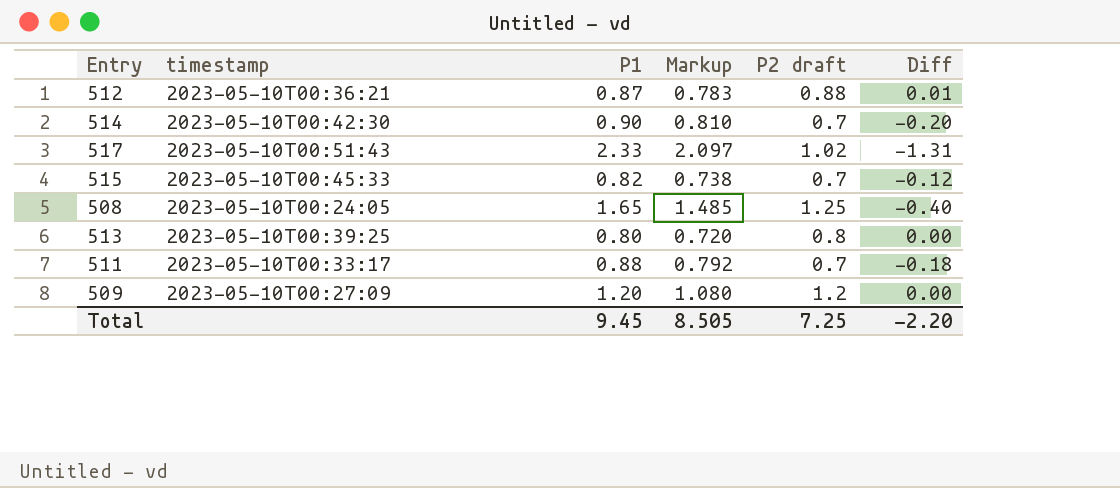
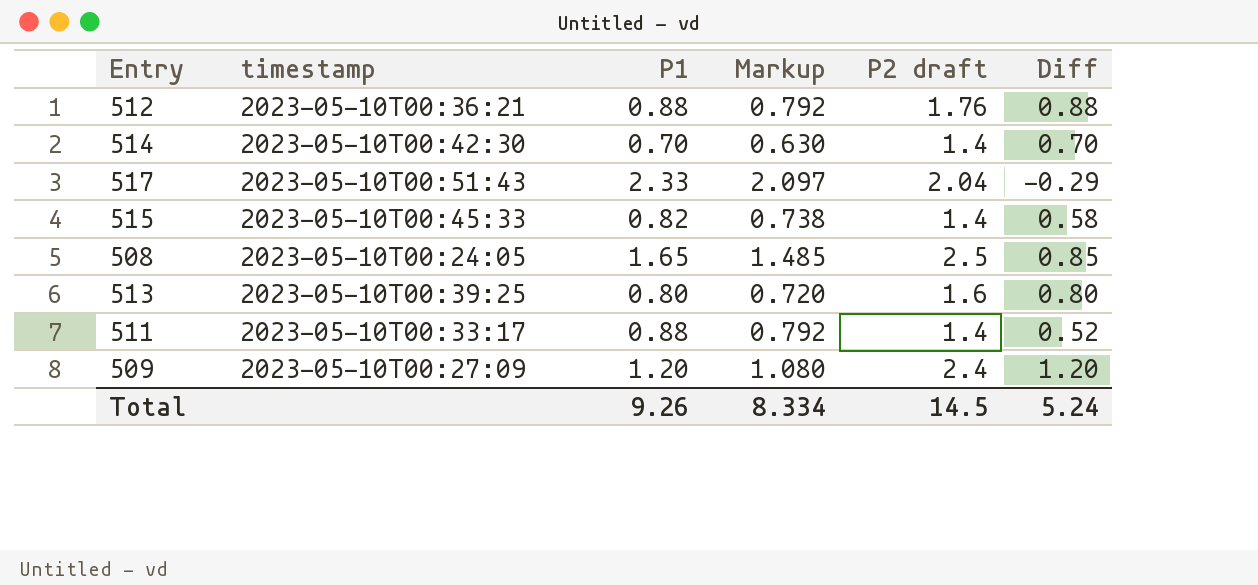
512 | P1: 0.87 -> 0.88
512 | Markup: 0.783 -> 0.792
512 | P2 draft: 0.88 -> 1.76
512 | Diff: 0.01 -> 0.88
514 | P1: 0.90 -> 0.70
514 | Markup: 0.810 -> 0.630
514 | P2 draft: 0.7 -> 1.4
514 | Diff: -0.20 -> 0.70
517 | P2 draft: 1.02 -> 2.04
517 | Diff: -1.31 -> -0.29
515 | P2 draft: 0.7 -> 1.4
515 | Diff: -0.12 -> 0.58
508 | P2 draft: 1.25 -> 2.5
508 | Diff: -0.40 -> 0.85
513 | P2 draft: 0.8 -> 1.6
513 | Diff: 0.00 -> 0.80
511 | P2 draft: 0.7 -> 1.4
511 | Diff: -0.18 -> 0.52
509 | P2 draft: 1.2 -> 2.4
509 | Diff: 0.00 -> 1.20
Total | P1: 9.45 -> 9.26
Total | Markup: 8.505 -> 8.334
Total | P2 draft: 7.25 -> 14.5
Total | Diff: -2.20 -> 5.24

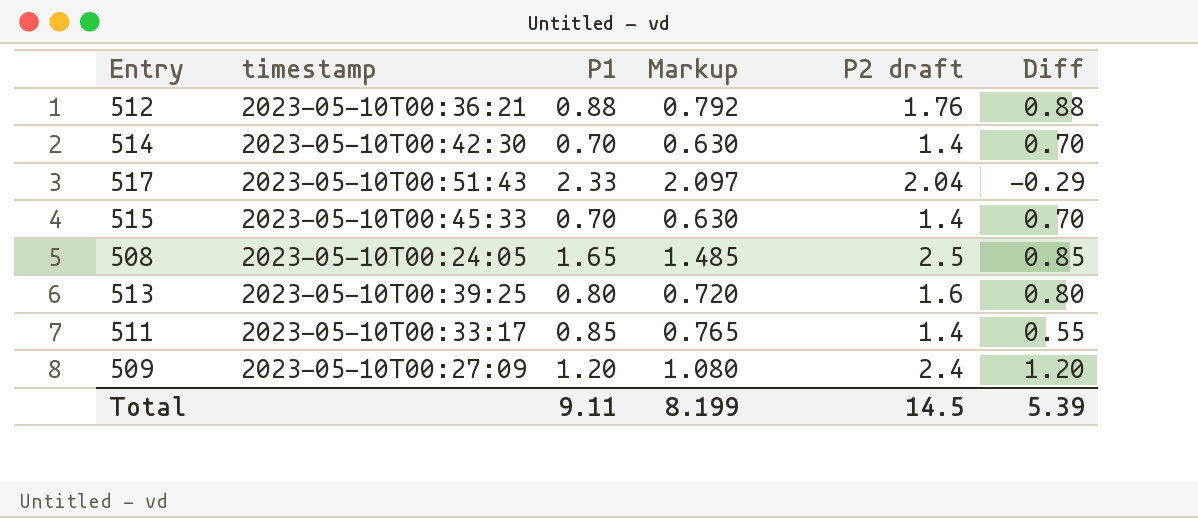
515 | P1: 0.82 -> 0.70
515 | Markup: 0.738 -> 0.630
515 | Diff: 0.58 -> 0.70
511 | P1: 0.88 -> 0.85
511 | Markup: 0.792 -> 0.765
511 | Diff: 0.52 -> 0.55
Total | P1: 9.26 -> 9.11
Total | Markup: 8.334 -> 8.199
Total | Diff: 5.24 -> 5.39

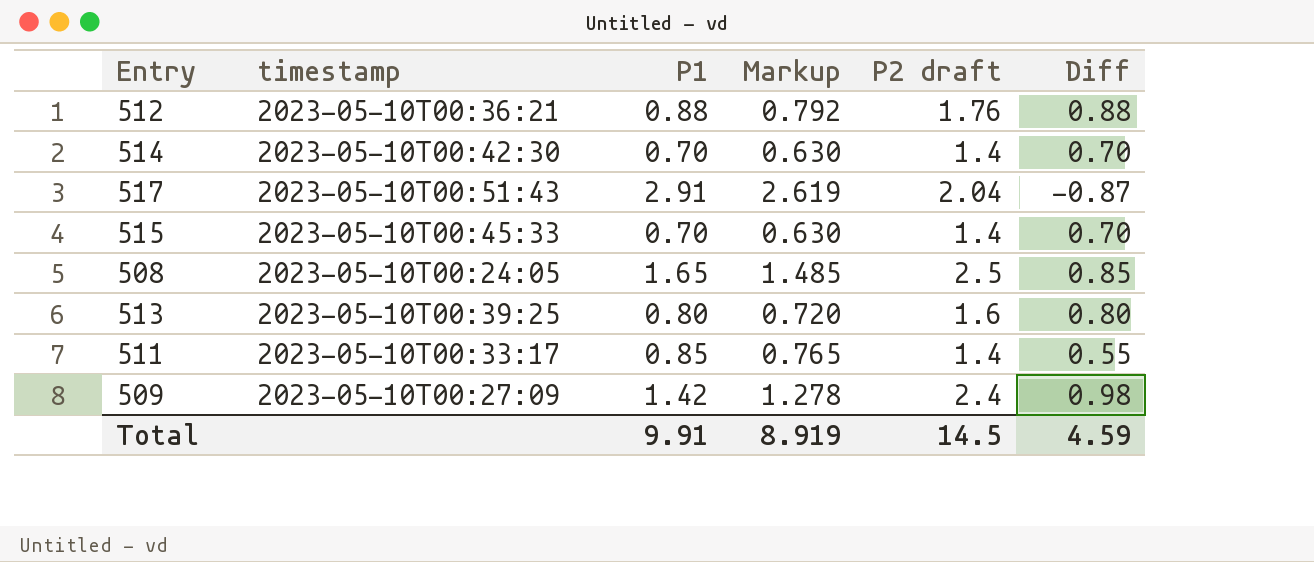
517 | P1: 2.33 -> 2.91
517 | Markup: 2.097 -> 2.619
517 | Diff: -0.29 -> -0.87
509 | P1: 1.20 -> 1.42
509 | Markup: 1.080 -> 1.278
509 | Diff: 1.20 -> 0.98
Total | P1: 9.11 -> 9.91
Total | Markup: 8.199 -> 8.919
Total | Diff: 5.39 -> 4.59

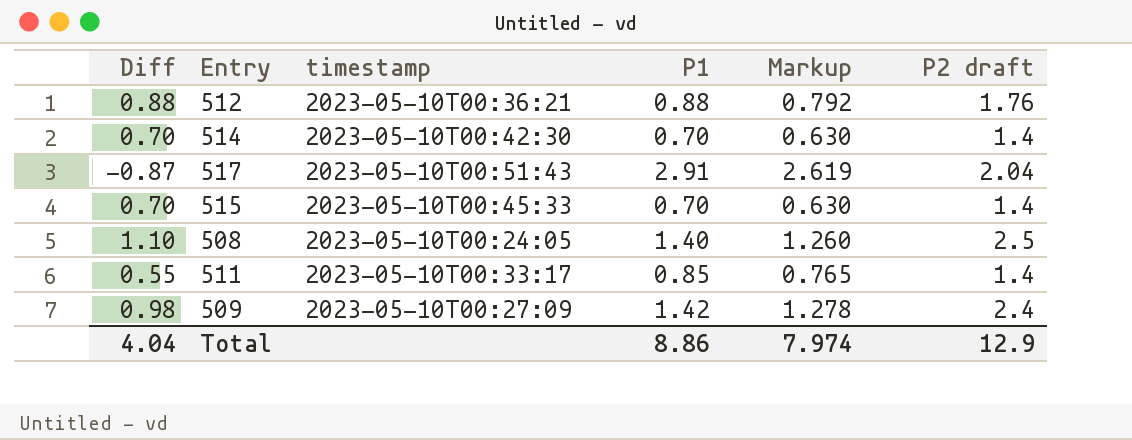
column Diff | position: 6 -> 1
row 513: 2023-05-10T00:39:25 | 0.80 | 0.720 | 1.6 | 0.80 -> none
508 | Diff: 0.85 -> 1.10
508 | P1: 1.65 -> 1.40
508 | Markup: 1.485 -> 1.260
Total | Diff: 4.59 -> 4.04
Total | P1: 9.91 -> 8.86
Total | Markup: 8.919 -> 7.974
Total | P2 draft: 14.5 -> 12.9

